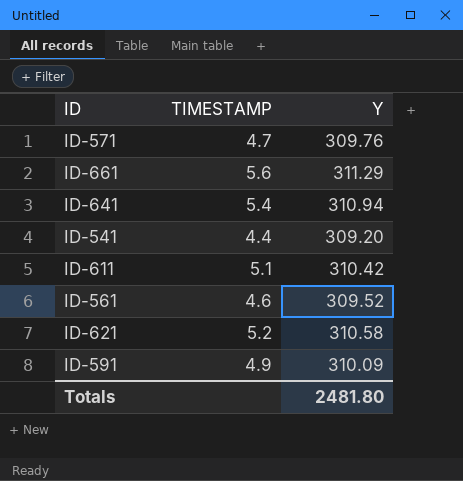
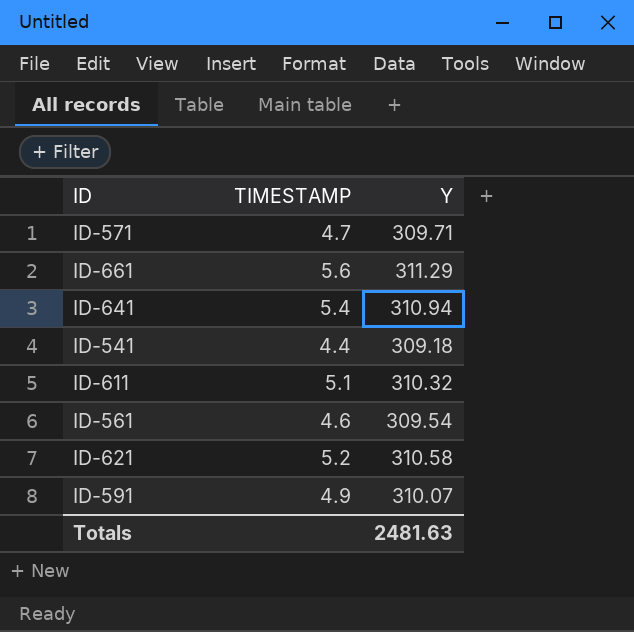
ID-571 | Y: 309.76 -> 309.71
ID-541 | Y: 309.20 -> 309.18
ID-611 | Y: 310.42 -> 310.32
ID-561 | Y: 309.52 -> 309.54
ID-591 | Y: 310.09 -> 310.07
Totals | Y: 2481.80 -> 2481.63

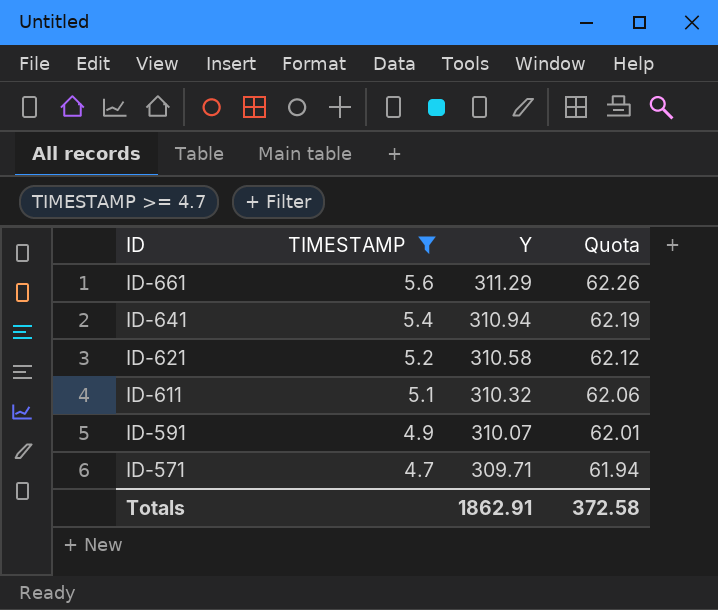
filter: none -> TIMESTAMP >= 4.7
row order: none -> ID descending
column Quota | formula: none -> [Y] * 0.2
Totals | Y: 2481.63 -> 1862.91

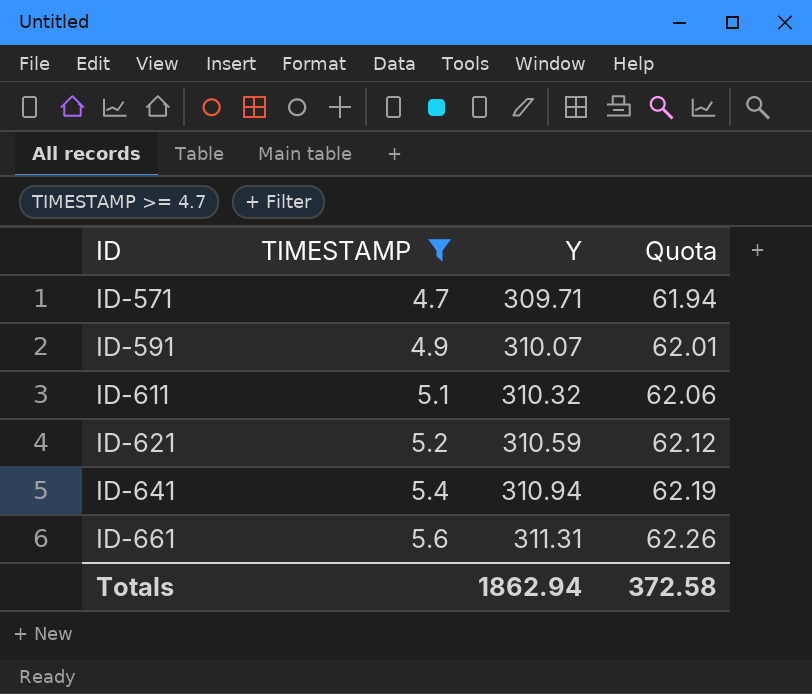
row order: ID descending -> ID ascending
ID-621 | Y: 310.58 -> 310.59
ID-661 | Y: 311.29 -> 311.31
Totals | Y: 1862.91 -> 1862.94

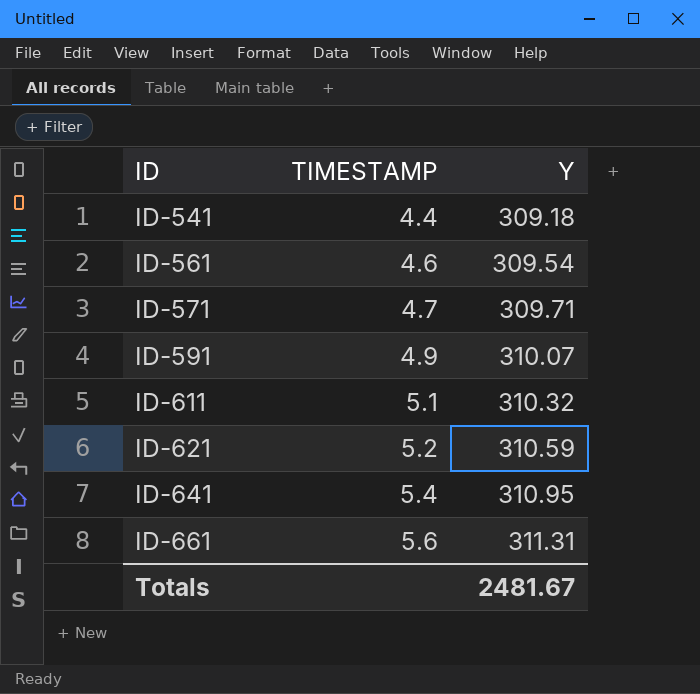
filter: TIMESTAMP >= 4.7 -> none
column Quota | formula: [Y] * 0.2 -> none
ID-641 | Y: 310.94 -> 310.95
Totals | Y: 1862.94 -> 2481.67

